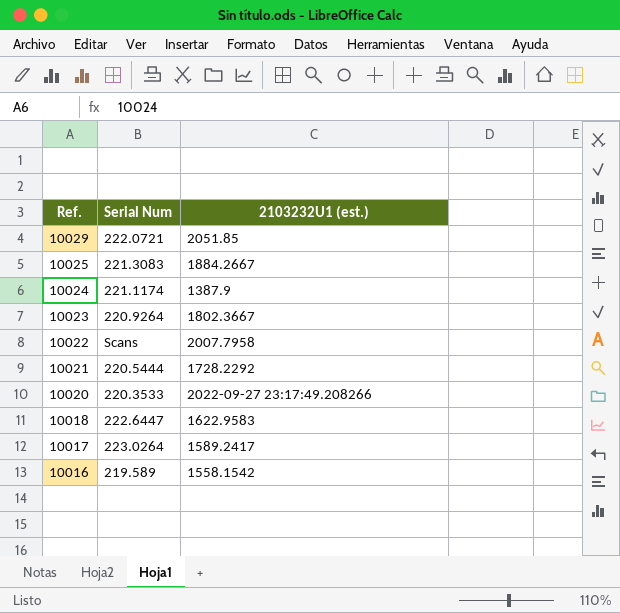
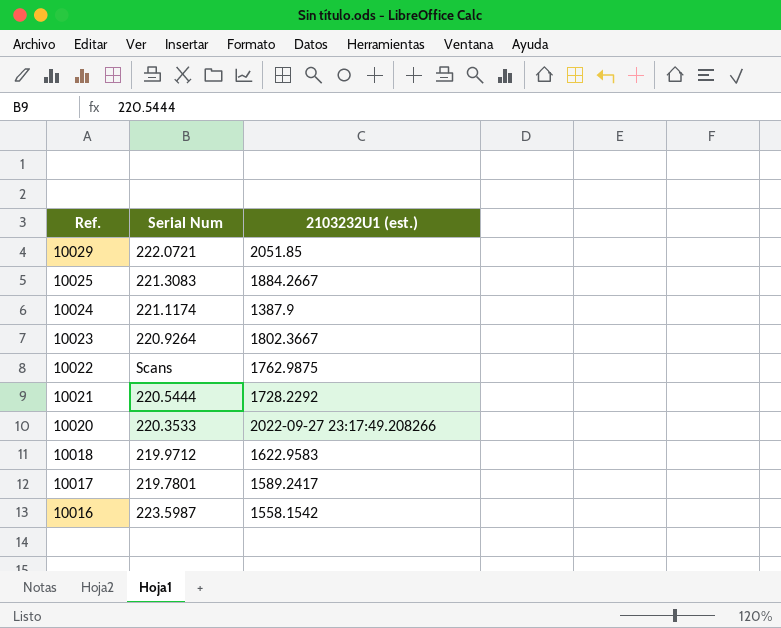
10022 | 2103232U1 (est.): 2007.7958 -> 1762.9875
10018 | Serial Num: 222.6447 -> 219.9712
10017 | Serial Num: 223.0264 -> 219.7801
10016 | Serial Num: 219.589 -> 223.5987

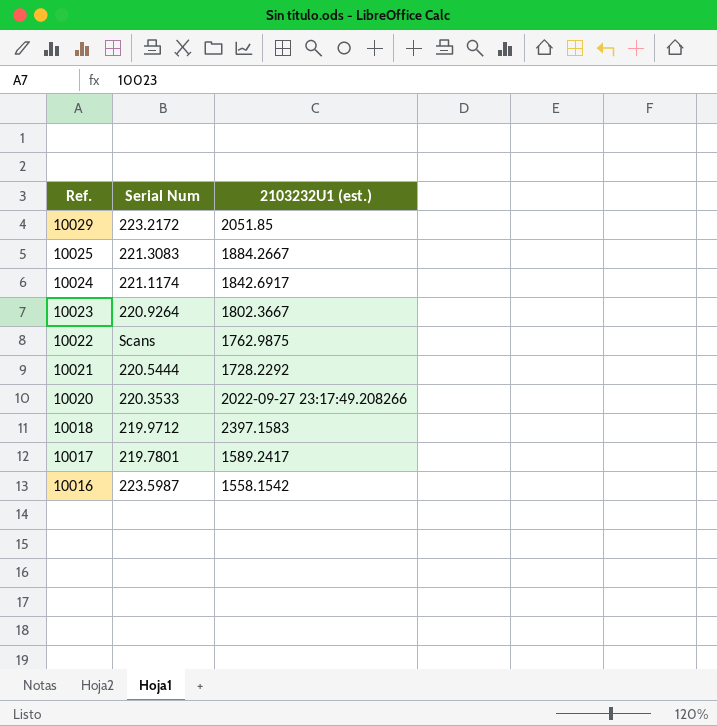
10029 | Serial Num: 222.0721 -> 223.2172
10024 | 2103232U1 (est.): 1387.9 -> 1842.6917
10018 | 2103232U1 (est.): 1622.9583 -> 2397.1583

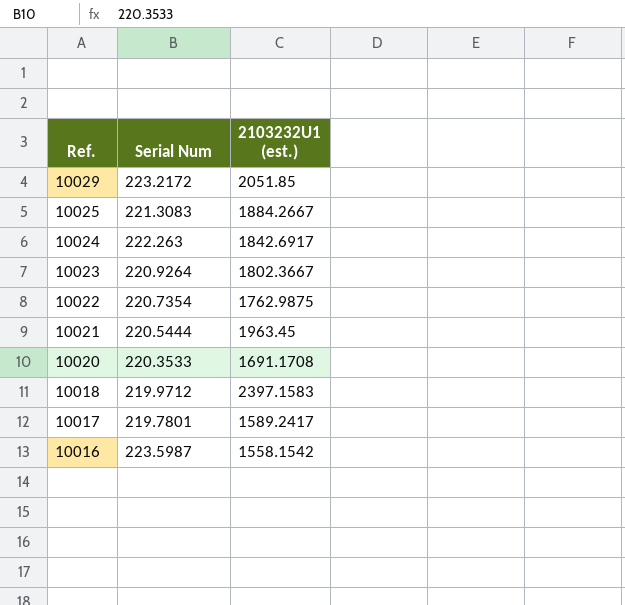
10024 | Serial Num: 221.1174 -> 222.263
10022 | Serial Num: Scans -> 220.7354
10021 | 2103232U1 (est.): 1728.2292 -> 1963.45
10020 | 2103232U1 (est.): 2022-09-27 23:17:49.208266 -> 1691.1708

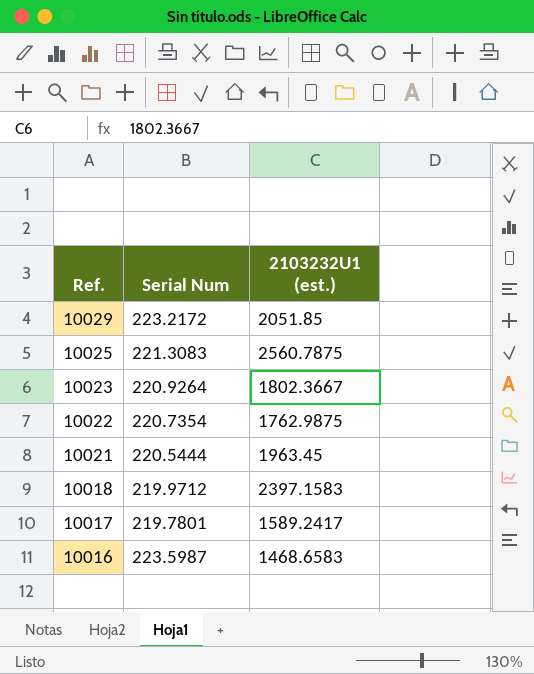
row 10024: 222.263 | 1842.6917 -> none
row 10020: 220.3533 | 1691.1708 -> none
10025 | 2103232U1 (est.): 1884.2667 -> 2560.7875
10016 | 2103232U1 (est.): 1558.1542 -> 1468.6583

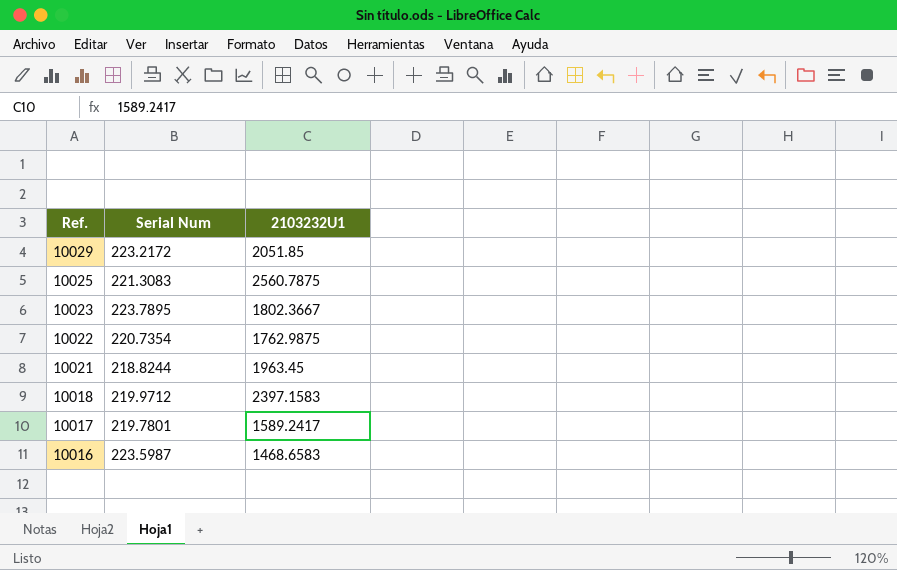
column name: 2103232U1 (est.) -> 2103232U1
10023 | Serial Num: 220.9264 -> 223.7895
10021 | Serial Num: 220.5444 -> 218.8244

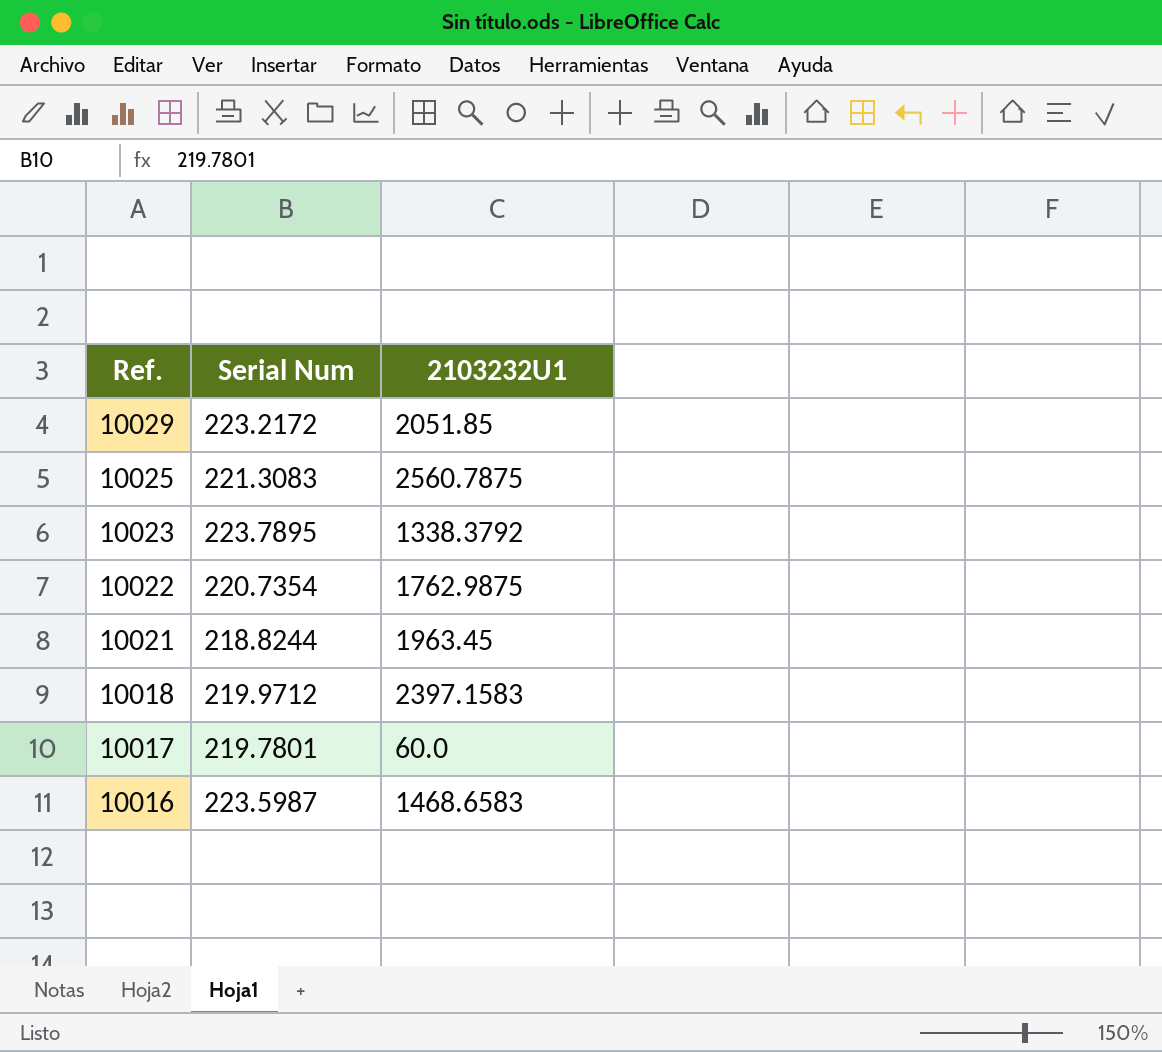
10023 | 2103232U1: 1802.3667 -> 1338.3792
10017 | 2103232U1: 1589.2417 -> 60.0

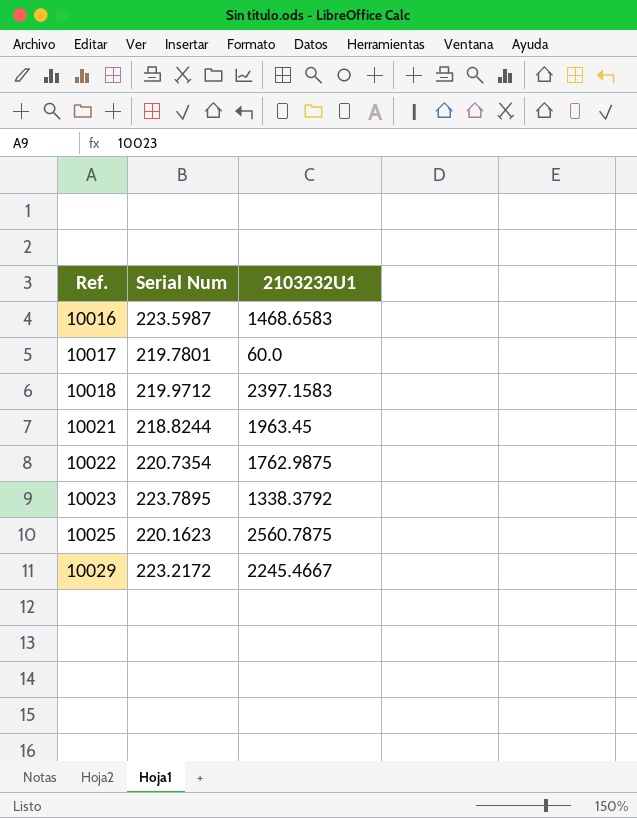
row order: Ref. descending -> Ref. ascending
10025 | Serial Num: 221.3083 -> 220.1623
10029 | 2103232U1: 2051.85 -> 2245.4667

